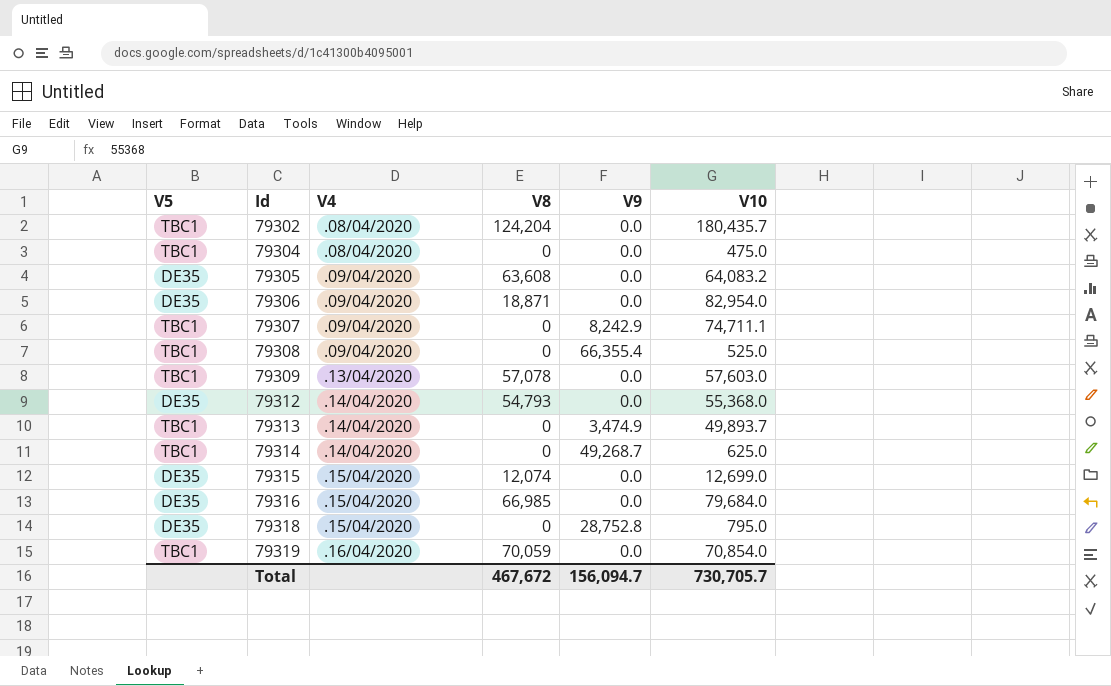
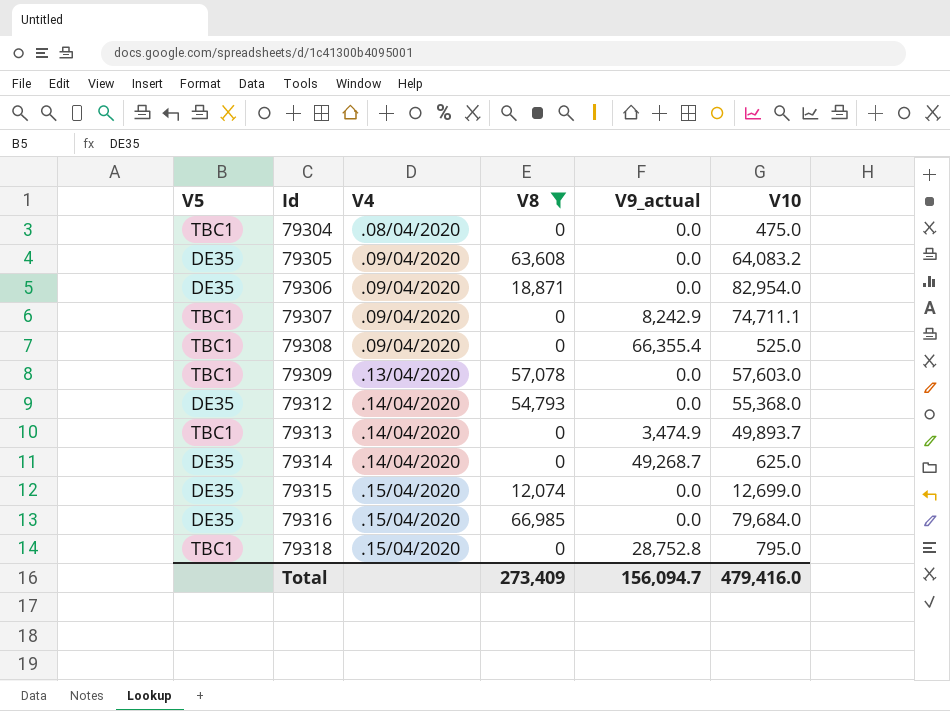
filter: none -> V8 <= 66,985
column name: V9 -> V9_actual
79314 | V5: TBC1 -> DE35
79318 | V5: DE35 -> TBC1
Total | V8: 467,672 -> 273,409
Total | V10: 730,705.7 -> 479,416.0

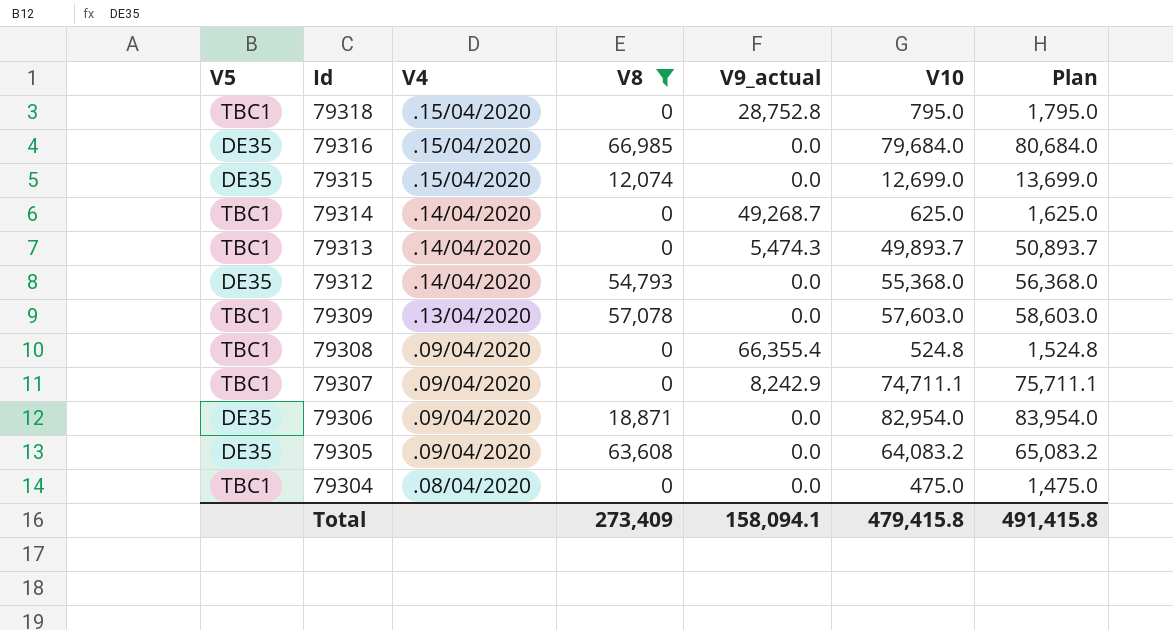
row order: Id ascending -> Id descending
column Plan | formula: none -> [V10] + 1000
79314 | V5: DE35 -> TBC1
79313 | V9_actual: 3,474.9 -> 5,474.3
79308 | V10: 525.0 -> 524.8
Total | V9_actual: 156,094.7 -> 158,094.1
Total | V10: 479,416.0 -> 479,415.8

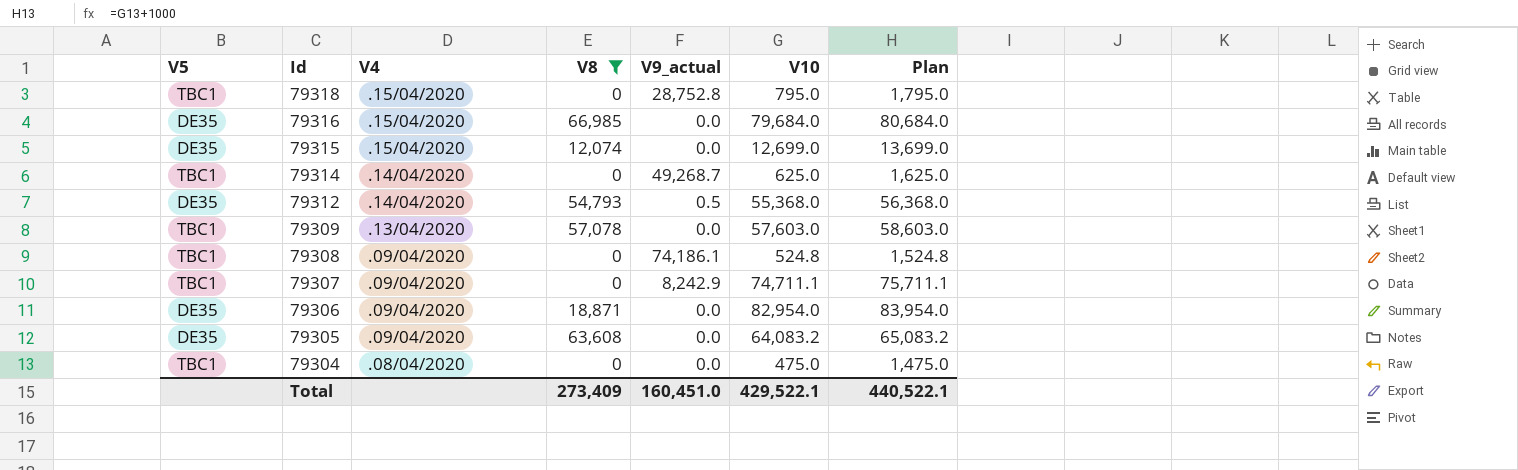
row 79313: TBC1 | .14/04/2020 | 0 | 5,474.3 | 49,893.7 | 50,893.7 -> none
79312 | V9_actual: 0.0 -> 0.5
79308 | V9_actual: 66,355.4 -> 74,186.1
Total | V9_actual: 158,094.1 -> 160,451.0
Total | V10: 479,415.8 -> 429,522.1
Total | Plan: 491,415.8 -> 440,522.1

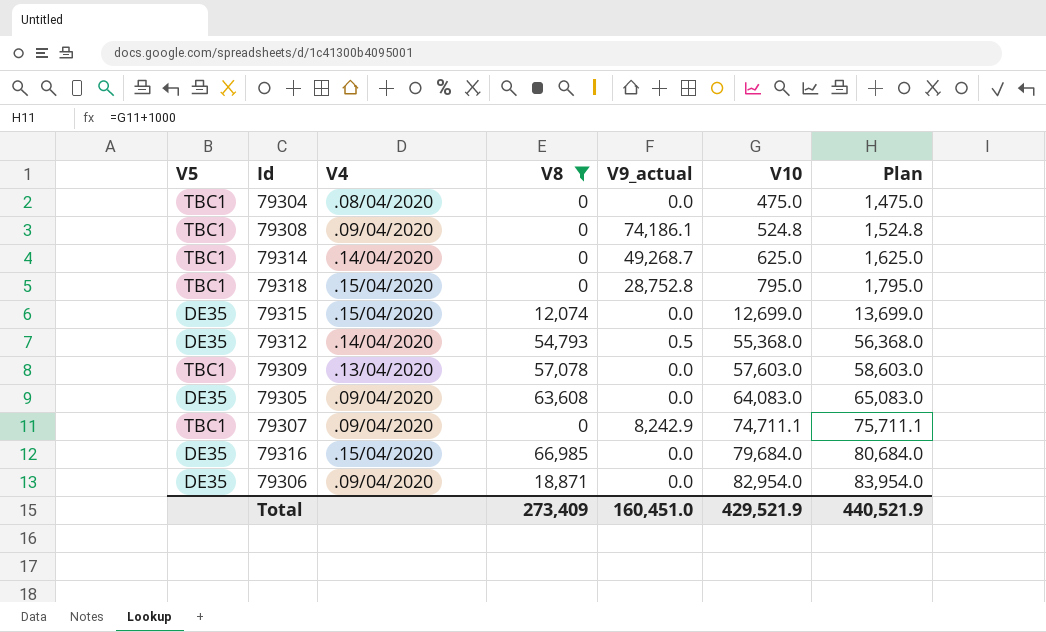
row order: Id descending -> V10 ascending
79305 | V10: 64,083.2 -> 64,083.0
79305 | Plan: 65,083.2 -> 65,083.0
Total | V10: 429,522.1 -> 429,521.9
Total | Plan: 440,522.1 -> 440,521.9

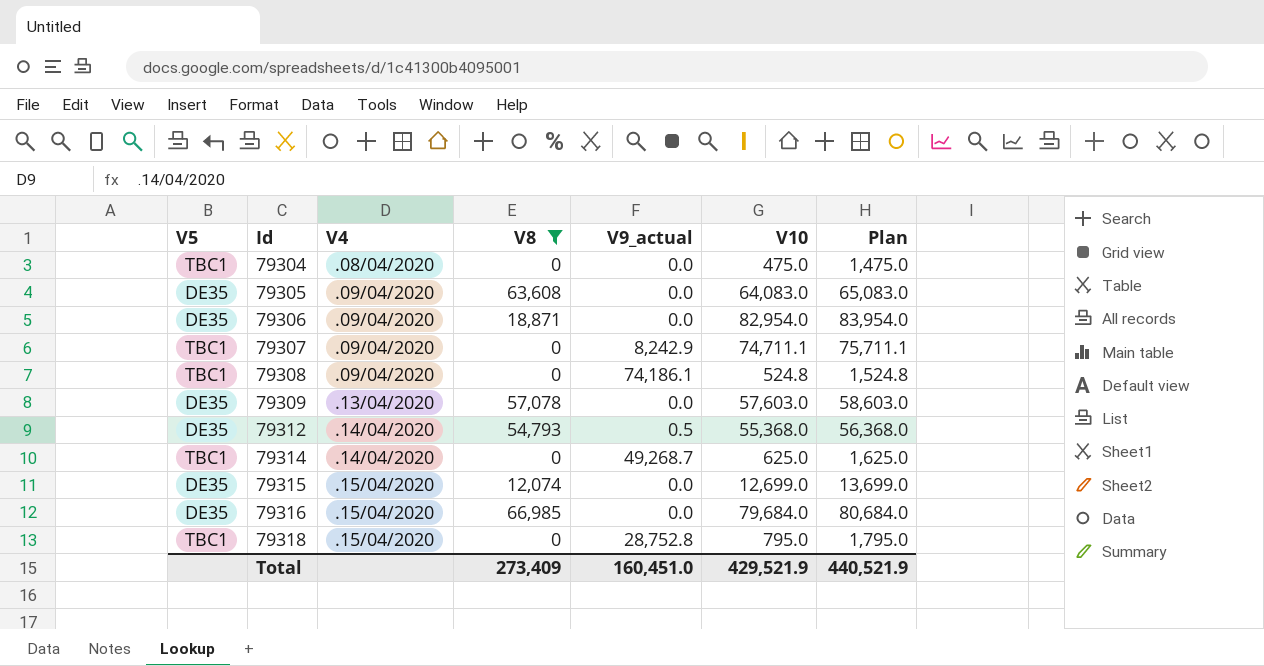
row order: V10 ascending -> Id ascending
79309 | V5: TBC1 -> DE35

